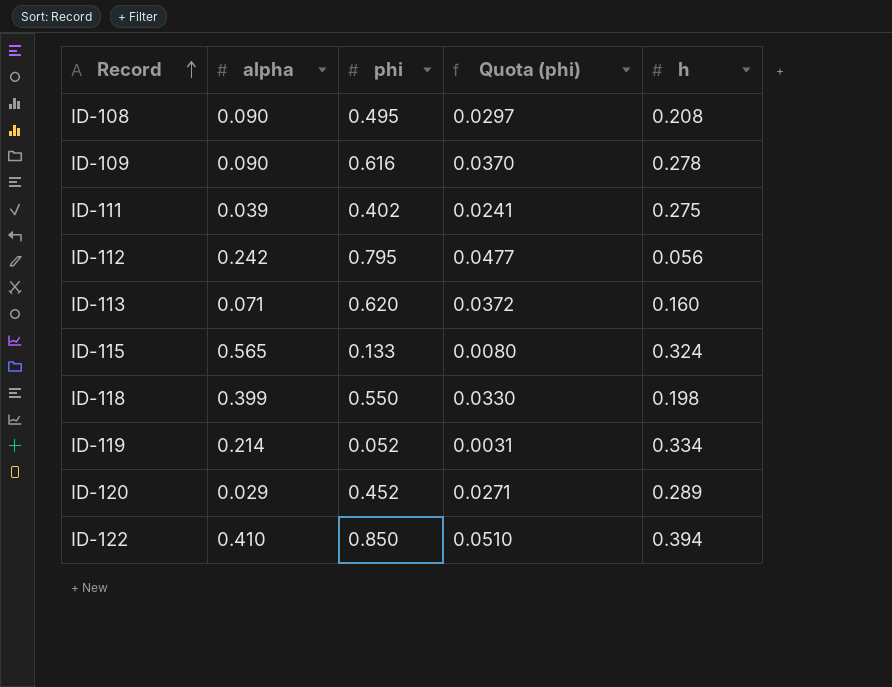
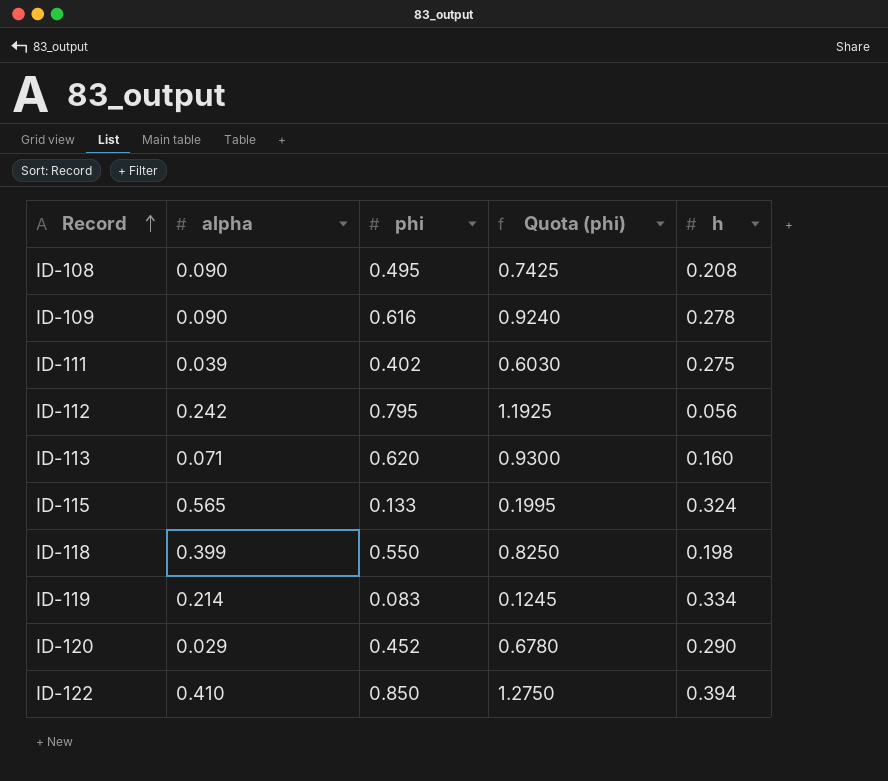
column Quota (phi) | formula: [phi] * 0.06 -> [phi] * 1.5
ID-119 | phi: 0.052 -> 0.083
ID-120 | h: 0.289 -> 0.290

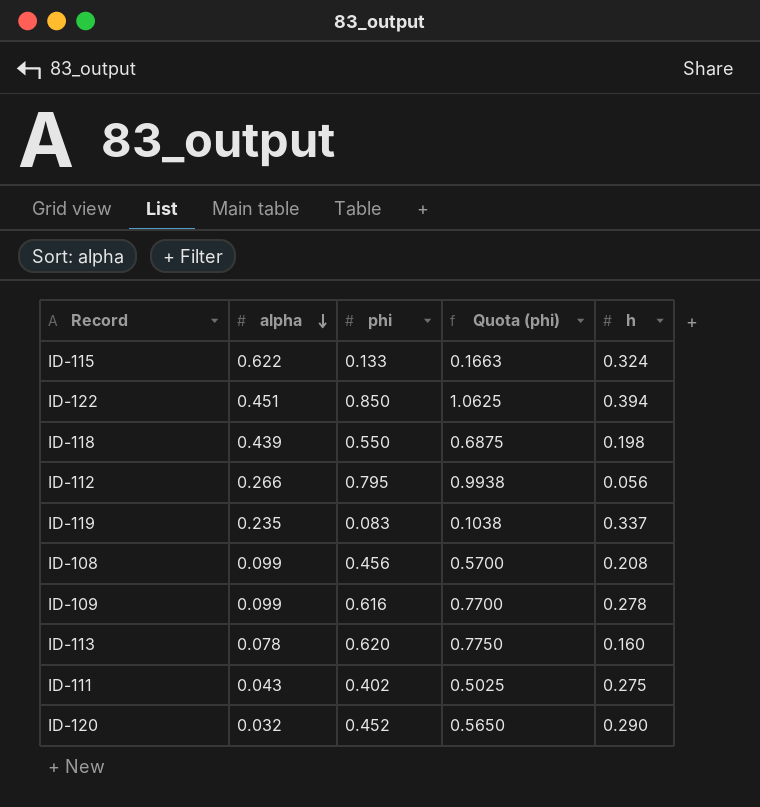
row order: Record ascending -> alpha descending
column Quota (phi) | formula: [phi] * 1.5 -> [phi] * 1.25
ID-115 | alpha: 0.565 -> 0.622
ID-122 | alpha: 0.410 -> 0.451
ID-118 | alpha: 0.399 -> 0.439
ID-112 | alpha: 0.242 -> 0.266
ID-119 | alpha: 0.214 -> 0.235
ID-119 | h: 0.334 -> 0.337
ID-108 | alpha: 0.090 -> 0.099
ID-108 | phi: 0.495 -> 0.456
ID-109 | alpha: 0.090 -> 0.099
ID-113 | alpha: 0.071 -> 0.078
ID-111 | alpha: 0.039 -> 0.043
ID-120 | alpha: 0.029 -> 0.032

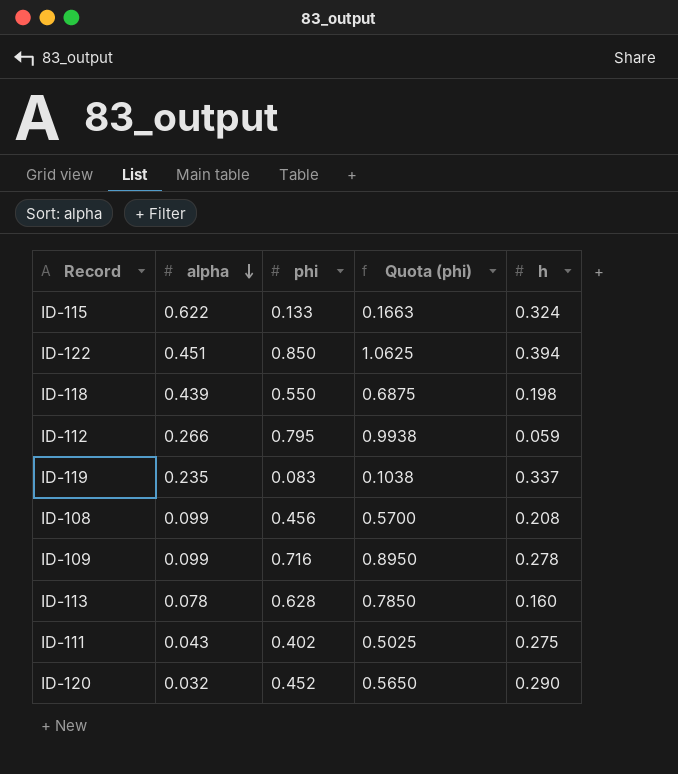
ID-112 | h: 0.056 -> 0.059
ID-109 | phi: 0.616 -> 0.716
ID-109 | Quota (phi): 0.7700 -> 0.8950
ID-113 | phi: 0.620 -> 0.628
ID-113 | Quota (phi): 0.7750 -> 0.7850

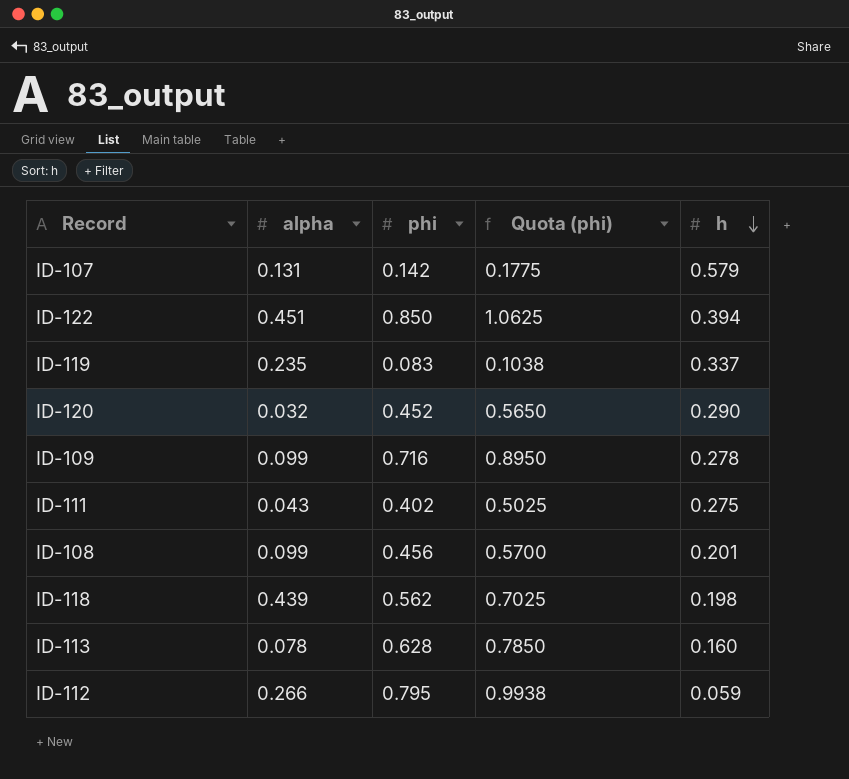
row order: alpha descending -> h descending
row ID-115: 0.622 | 0.133 | 0.1663 | 0.324 -> none
row ID-107: none -> 0.131 | 0.142 | 0.1775 | 0.579
ID-108 | h: 0.208 -> 0.201
ID-118 | phi: 0.550 -> 0.562
ID-118 | Quota (phi): 0.6875 -> 0.7025

